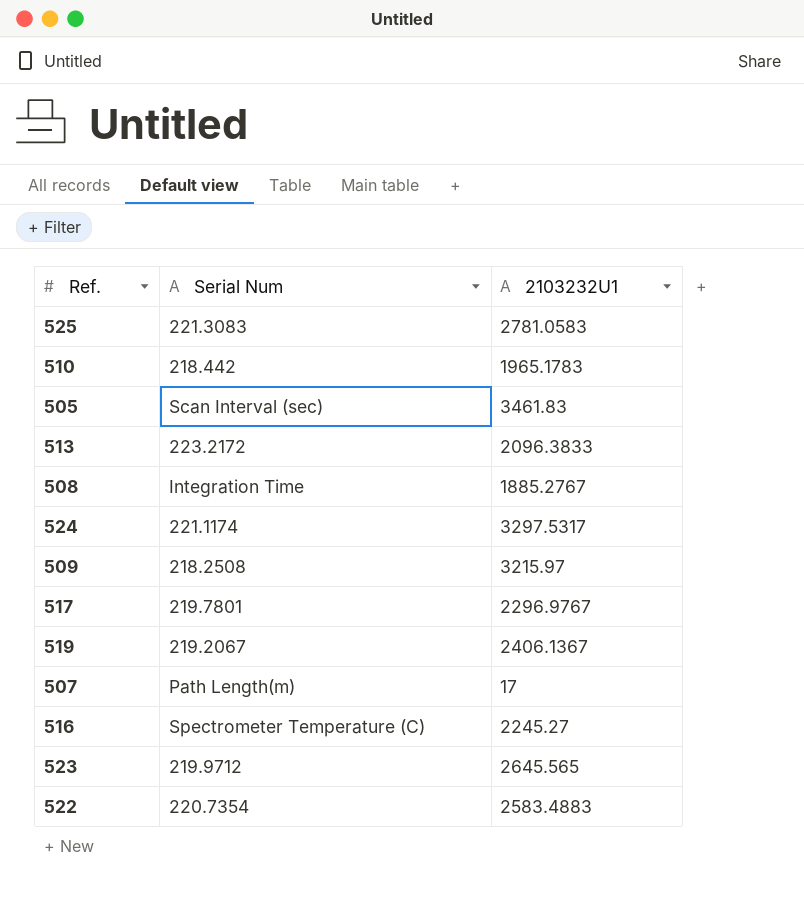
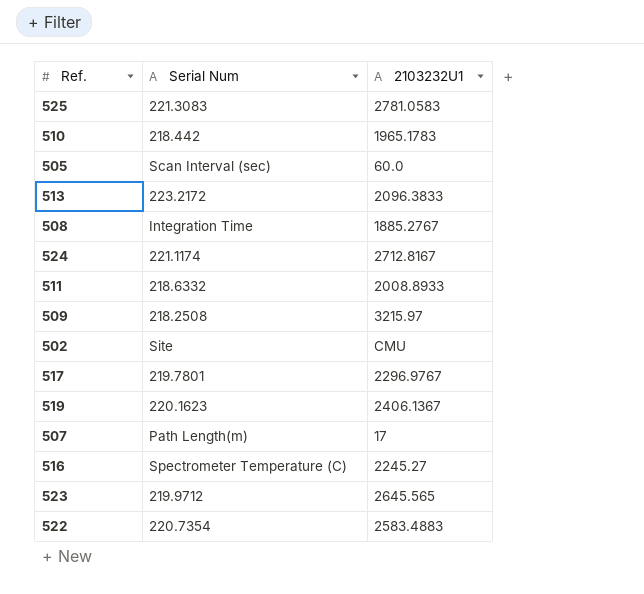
505 | 2103232U1: 3461.83 -> 60.0
524 | 2103232U1: 3297.5317 -> 2712.8167
row 511: none -> 218.6332 | 2008.8933
row 502: none -> Site | CMU
519 | Serial Num: 219.2067 -> 220.1623

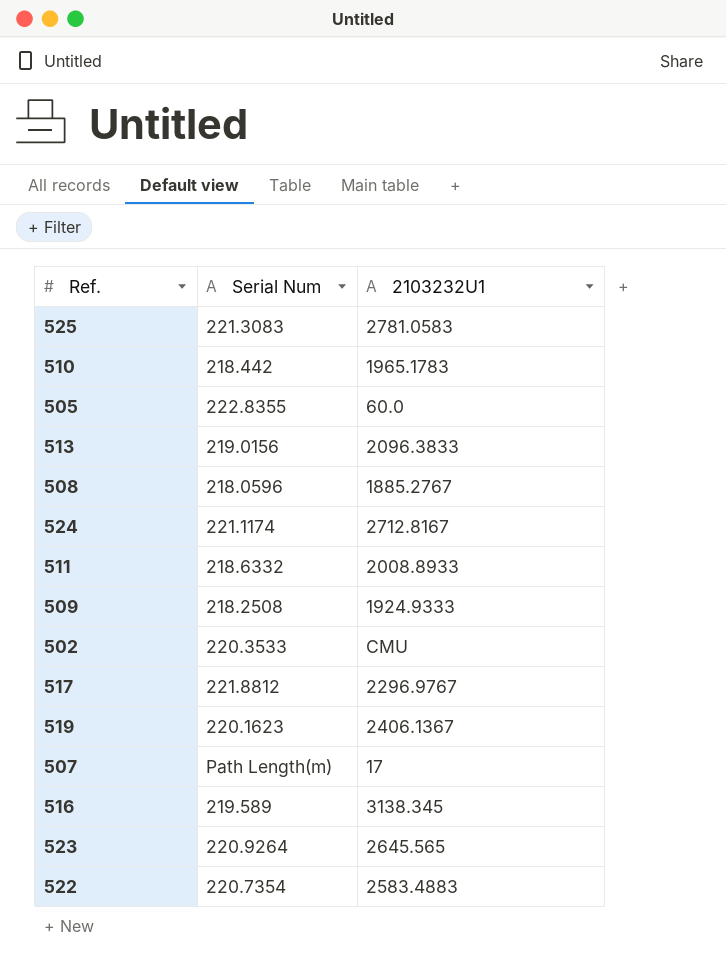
505 | Serial Num: Scan Interval (sec) -> 222.8355
513 | Serial Num: 223.2172 -> 219.0156
508 | Serial Num: Integration Time -> 218.0596
509 | 2103232U1: 3215.97 -> 1924.9333
502 | Serial Num: Site -> 220.3533
517 | Serial Num: 219.7801 -> 221.8812
516 | Serial Num: Spectrometer Temperature (C) -> 219.589
516 | 2103232U1: 2245.27 -> 3138.345
523 | Serial Num: 219.9712 -> 220.9264

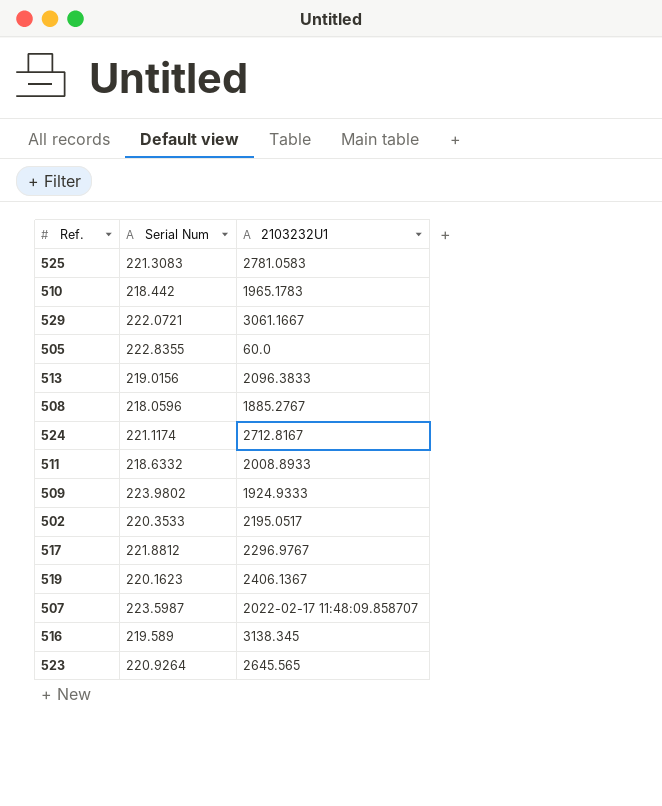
row 522: 220.7354 | 2583.4883 -> none
row 529: none -> 222.0721 | 3061.1667
509 | Serial Num: 218.2508 -> 223.9802
502 | 2103232U1: CMU -> 2195.0517
507 | Serial Num: Path Length(m) -> 223.5987
507 | 2103232U1: 17 -> 2022-02-17 11:48:09.858707

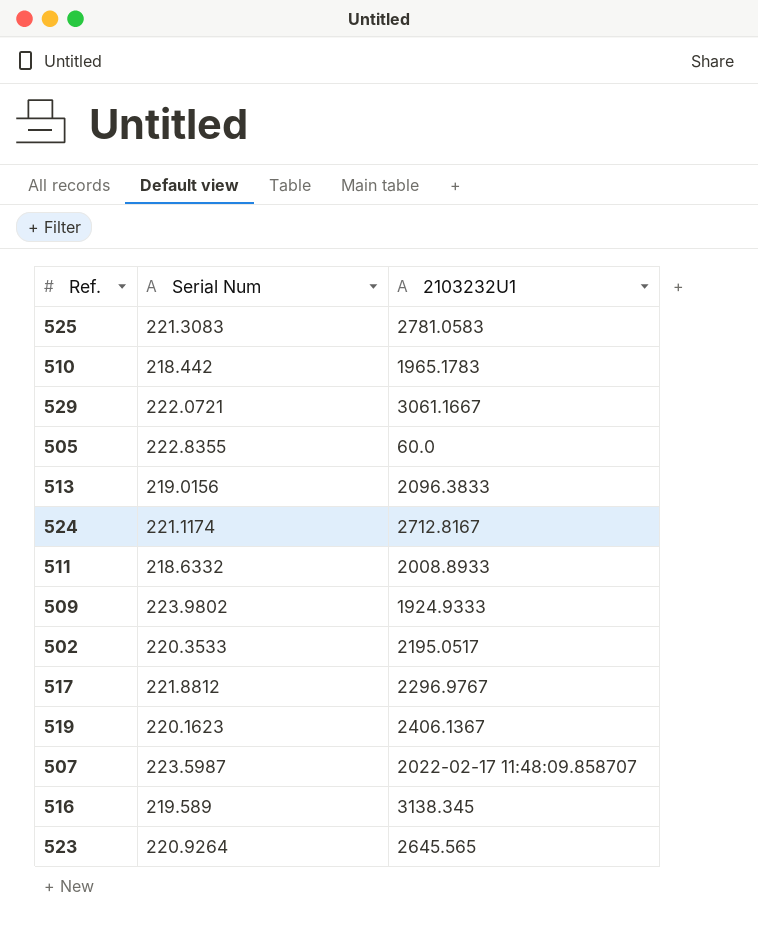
row 508: 218.0596 | 1885.2767 -> none

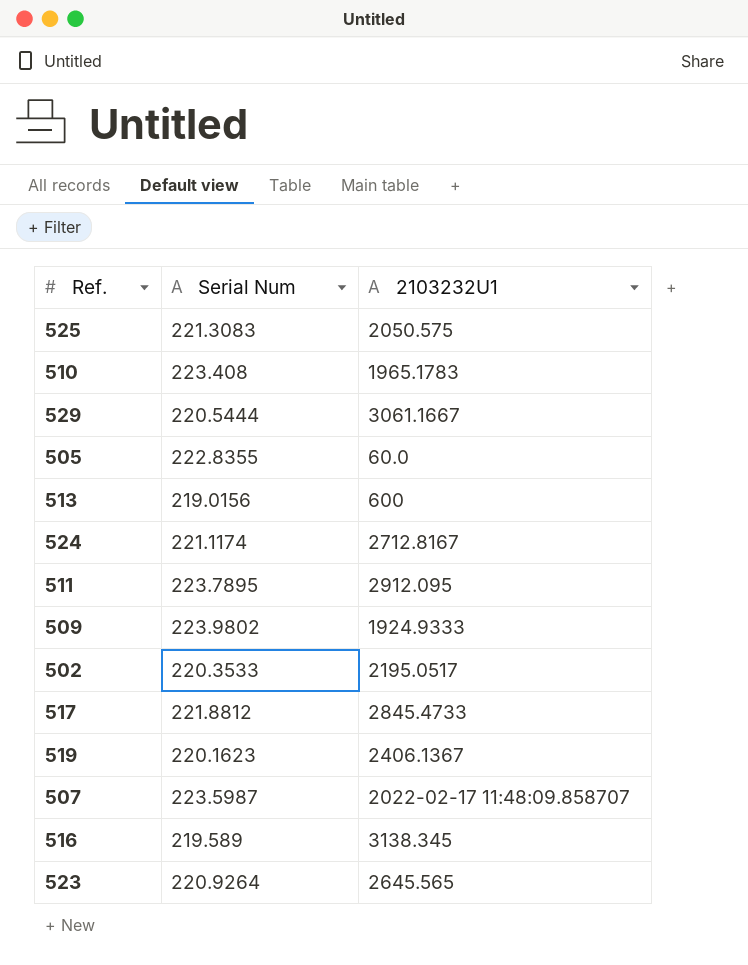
525 | 2103232U1: 2781.0583 -> 2050.575
510 | Serial Num: 218.442 -> 223.408
529 | Serial Num: 222.0721 -> 220.5444
513 | 2103232U1: 2096.3833 -> 600
511 | Serial Num: 218.6332 -> 223.7895
511 | 2103232U1: 2008.8933 -> 2912.095
517 | 2103232U1: 2296.9767 -> 2845.4733

